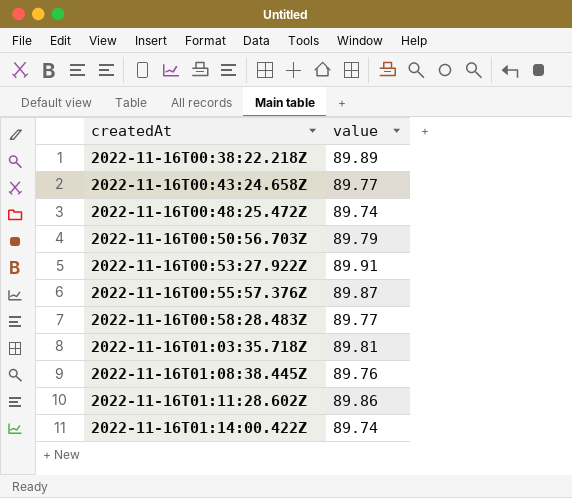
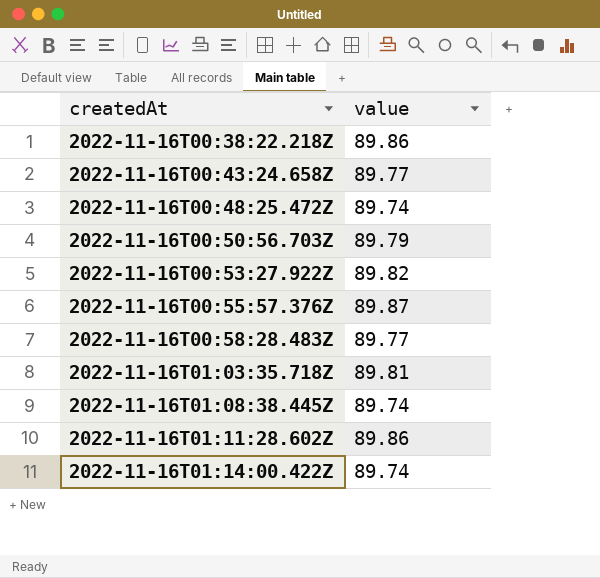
2022-11-16T00:38:22.218Z | value: 89.89 -> 89.86
2022-11-16T00:53:27.922Z | value: 89.91 -> 89.82
2022-11-16T01:08:38.445Z | value: 89.76 -> 89.74

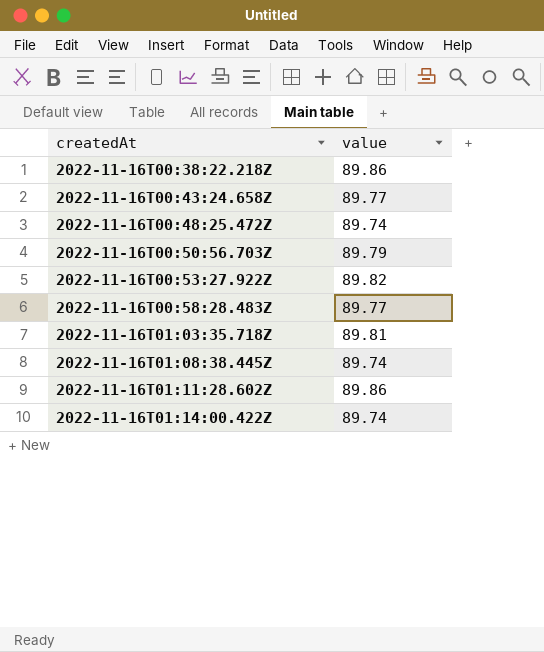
row 2022-11-16T00:55:57.376Z: 89.87 -> none

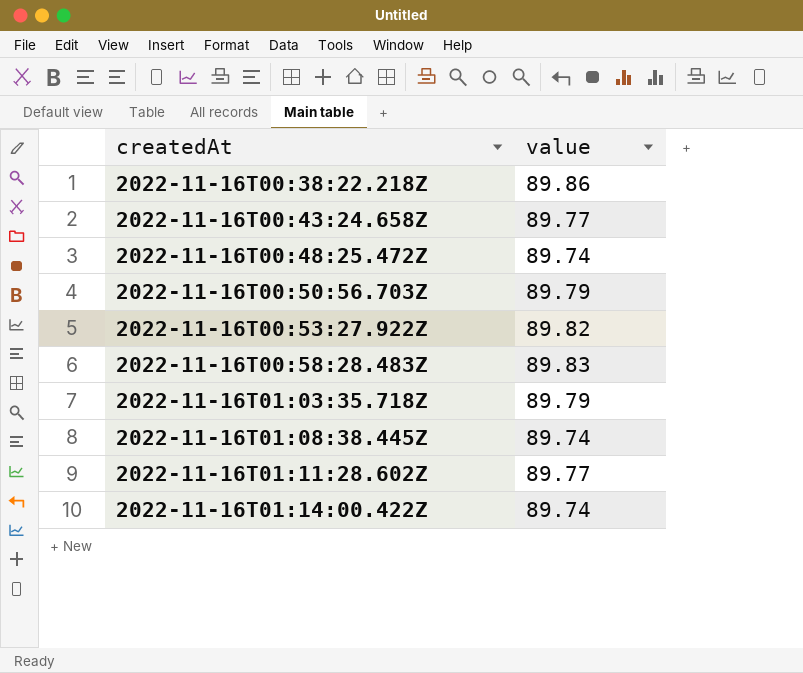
2022-11-16T00:58:28.483Z | value: 89.77 -> 89.83
2022-11-16T01:03:35.718Z | value: 89.81 -> 89.79
2022-11-16T01:11:28.602Z | value: 89.86 -> 89.77

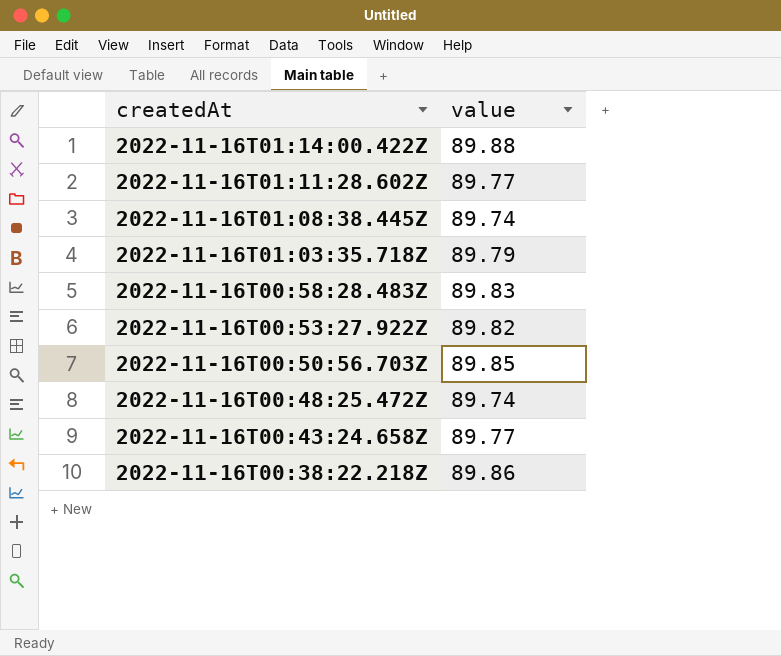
row order: createdAt ascending -> createdAt descending
2022-11-16T01:14:00.422Z | value: 89.74 -> 89.88
2022-11-16T00:50:56.703Z | value: 89.79 -> 89.85

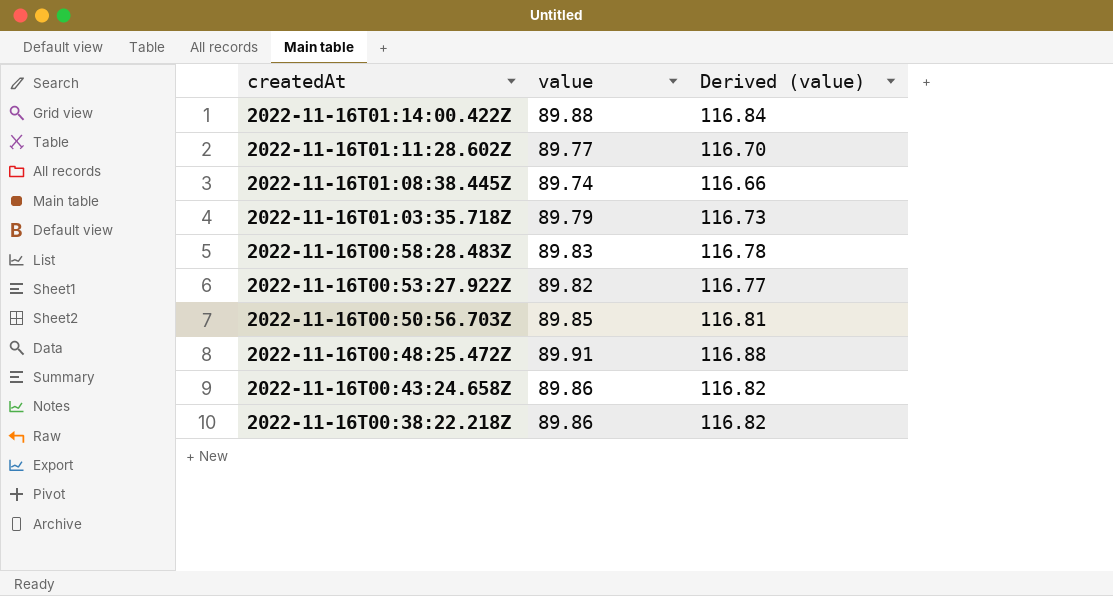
column Derived (value) | formula: none -> [value] * 1.3
2022-11-16T00:48:25.472Z | value: 89.74 -> 89.91
2022-11-16T00:43:24.658Z | value: 89.77 -> 89.86

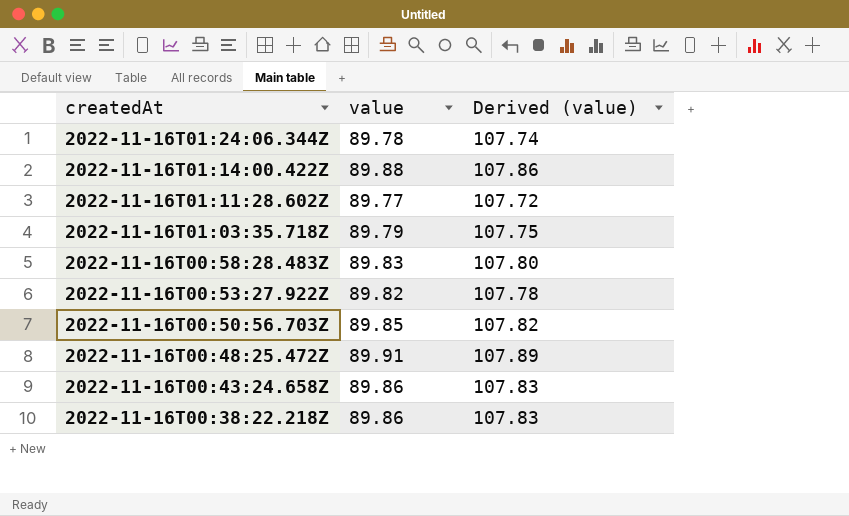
column Derived (value) | formula: [value] * 1.3 -> [value] * 1.2
row 2022-11-16T01:08:38.445Z: 89.74 | 116.66 -> none
row 2022-11-16T01:24:06.344Z: none -> 89.78 | 107.74

